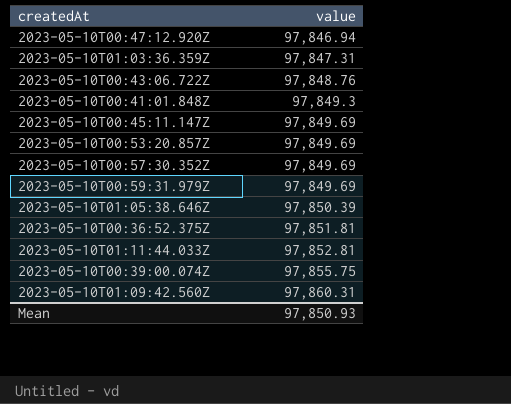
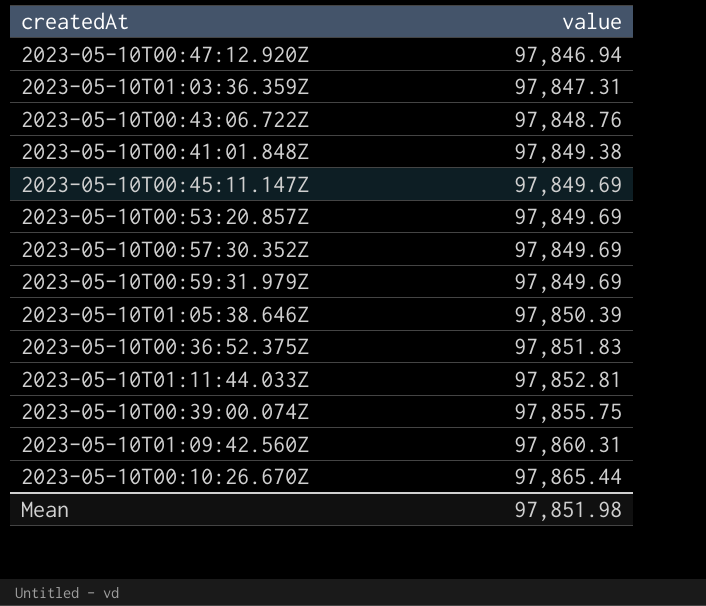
2023-05-10T00:41:01.848Z | value: 97,849.3 -> 97,849.38
2023-05-10T00:36:52.375Z | value: 97,851.81 -> 97,851.83
row 2023-05-10T00:10:26.670Z: none -> 97,865.44
Mean | value: 97,850.93 -> 97,851.98

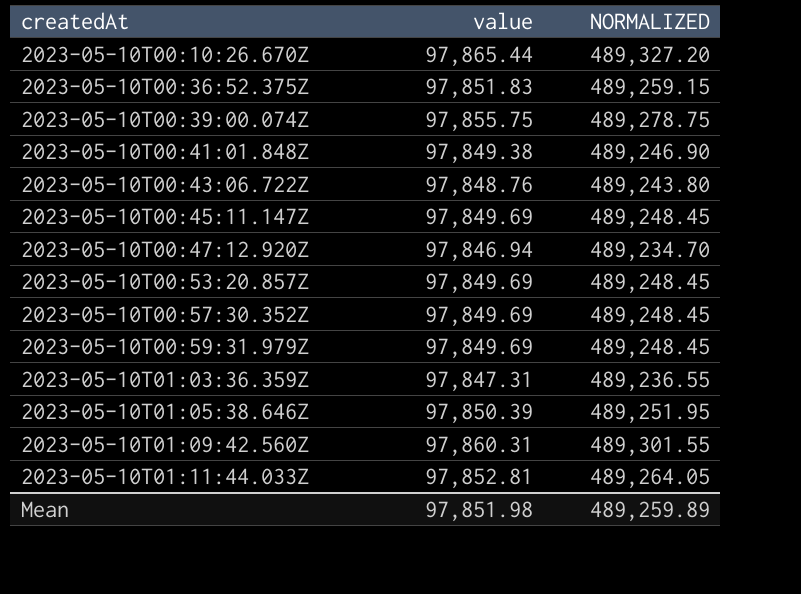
row order: value ascending -> createdAt ascending
column NORMALIZED | formula: none -> [value] * 5

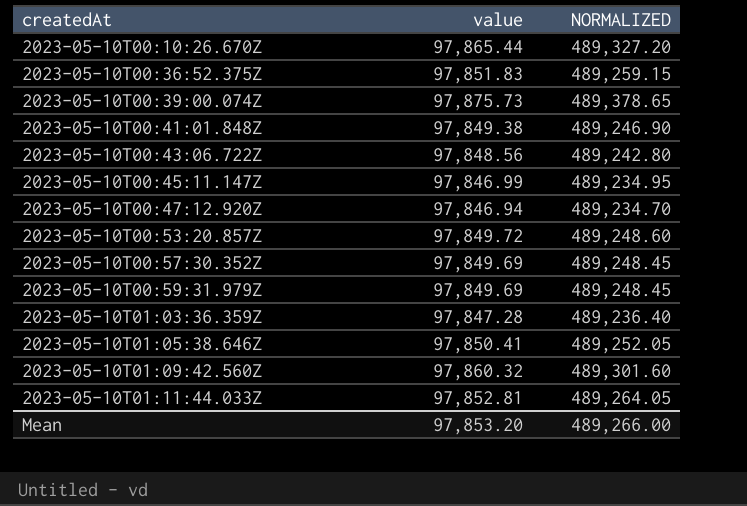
2023-05-10T00:39:00.074Z | value: 97,855.75 -> 97,875.73
2023-05-10T00:39:00.074Z | NORMALIZED: 489,278.75 -> 489,378.65
2023-05-10T00:43:06.722Z | value: 97,848.76 -> 97,848.56
2023-05-10T00:43:06.722Z | NORMALIZED: 489,243.80 -> 489,242.80
2023-05-10T00:45:11.147Z | value: 97,849.69 -> 97,846.99
2023-05-10T00:45:11.147Z | NORMALIZED: 489,248.45 -> 489,234.95
2023-05-10T00:53:20.857Z | value: 97,849.69 -> 97,849.72
2023-05-10T00:53:20.857Z | NORMALIZED: 489,248.45 -> 489,248.60
2023-05-10T01:03:36.359Z | value: 97,847.31 -> 97,847.28
2023-05-10T01:03:36.359Z | NORMALIZED: 489,236.55 -> 489,236.40
2023-05-10T01:05:38.646Z | value: 97,850.39 -> 97,850.41
2023-05-10T01:05:38.646Z | NORMALIZED: 489,251.95 -> 489,252.05
2023-05-10T01:09:42.560Z | value: 97,860.31 -> 97,860.32
2023-05-10T01:09:42.560Z | NORMALIZED: 489,301.55 -> 489,301.60
Mean | value: 97,851.98 -> 97,853.20
Mean | NORMALIZED: 489,259.89 -> 489,266.00

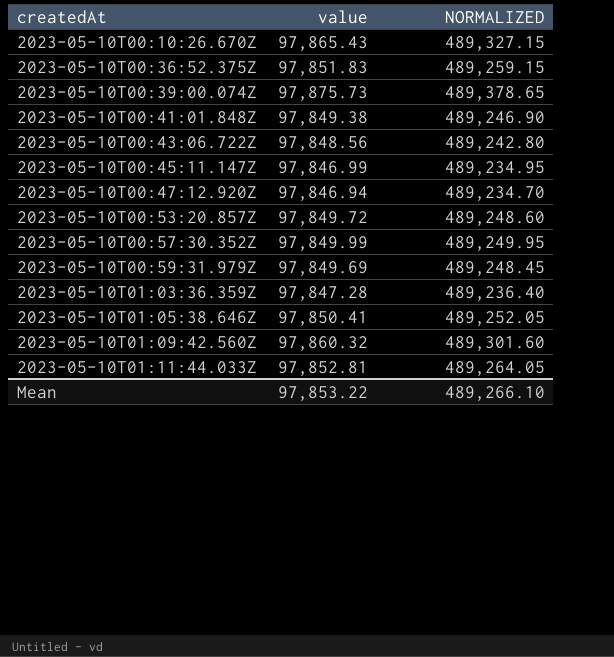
2023-05-10T00:10:26.670Z | value: 97,865.44 -> 97,865.43
2023-05-10T00:10:26.670Z | NORMALIZED: 489,327.20 -> 489,327.15
2023-05-10T00:57:30.352Z | value: 97,849.69 -> 97,849.99
2023-05-10T00:57:30.352Z | NORMALIZED: 489,248.45 -> 489,249.95
Mean | value: 97,853.20 -> 97,853.22
Mean | NORMALIZED: 489,266.00 -> 489,266.10

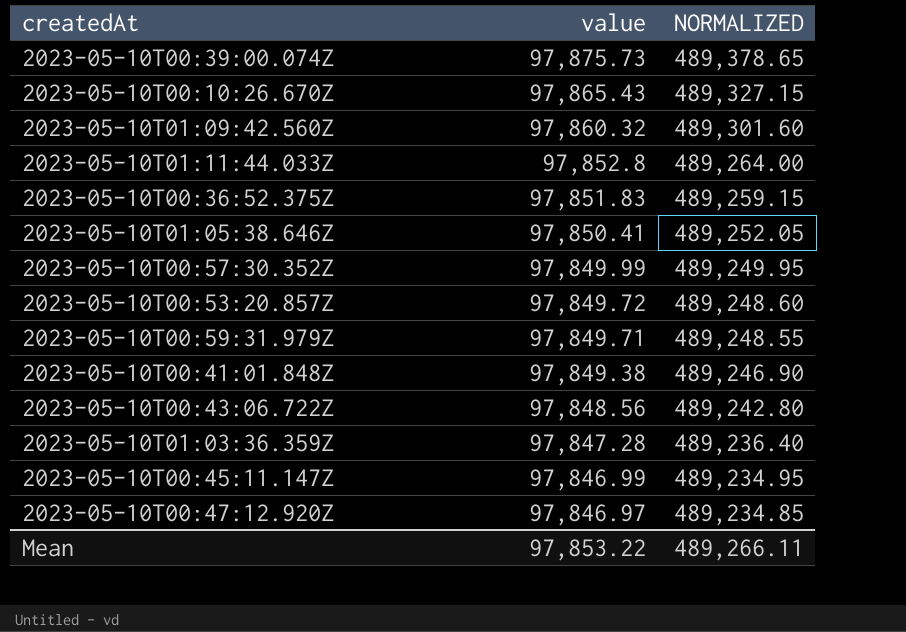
row order: createdAt ascending -> value descending
2023-05-10T01:11:44.033Z | value: 97,852.81 -> 97,852.8
2023-05-10T01:11:44.033Z | NORMALIZED: 489,264.05 -> 489,264.00
2023-05-10T00:59:31.979Z | value: 97,849.69 -> 97,849.71
2023-05-10T00:59:31.979Z | NORMALIZED: 489,248.45 -> 489,248.55
2023-05-10T00:47:12.920Z | value: 97,846.94 -> 97,846.97
2023-05-10T00:47:12.920Z | NORMALIZED: 489,234.70 -> 489,234.85
Mean | NORMALIZED: 489,266.10 -> 489,266.11

